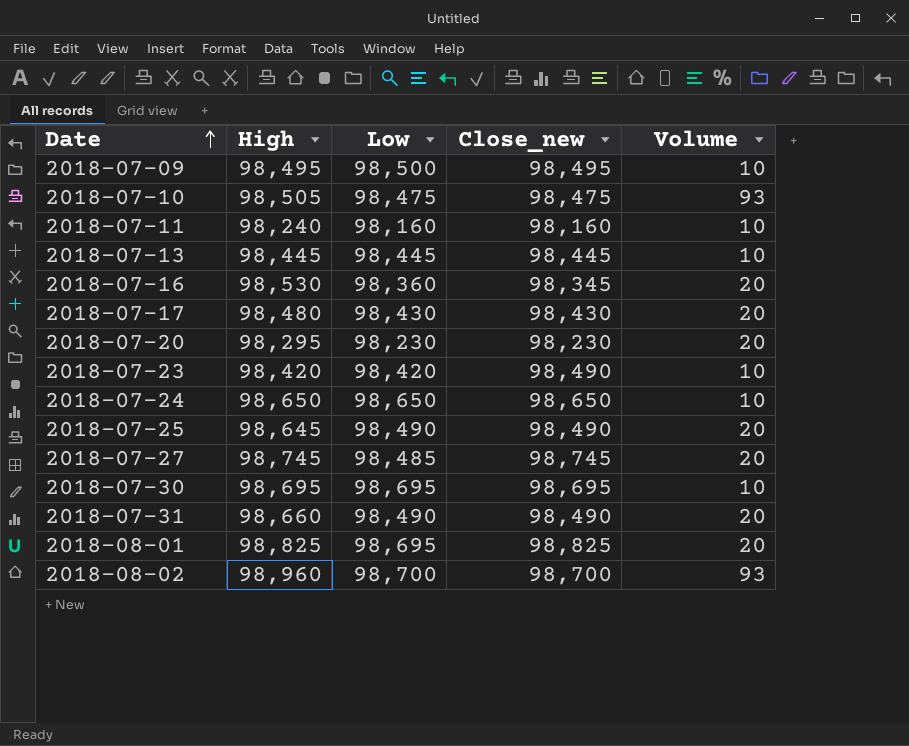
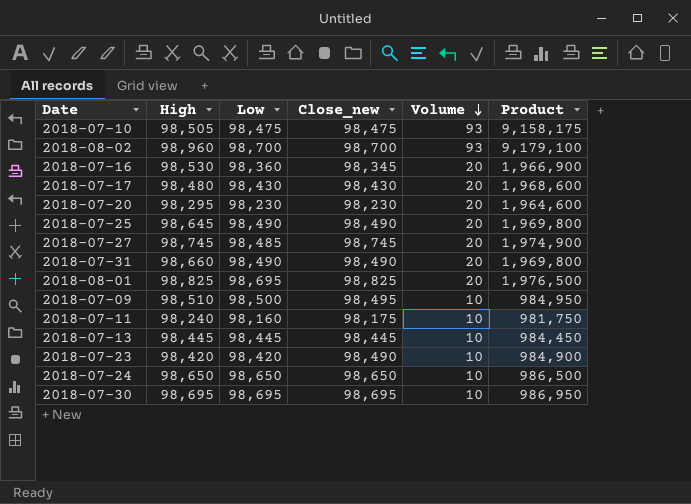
row order: Date ascending -> Volume descending
column Product | formula: none -> [Close_new] * [Volume]
2018-07-09 | High: 98,495 -> 98,510
2018-07-11 | Close_new: 98,160 -> 98,175

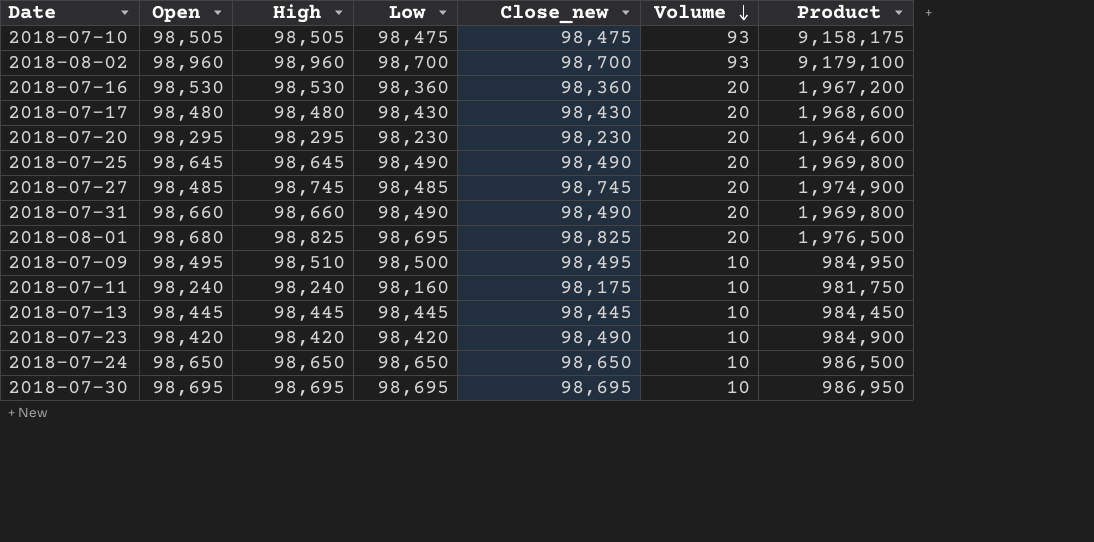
column Open | position: none -> 2
2018-07-16 | Close_new: 98,345 -> 98,360
2018-07-16 | Product: 1,966,900 -> 1,967,200

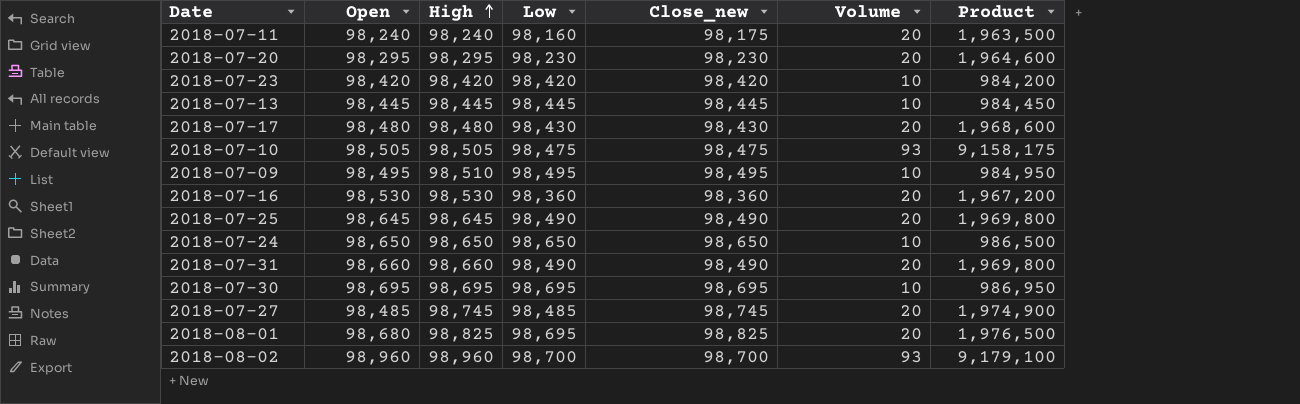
row order: Volume descending -> High ascending
2018-07-11 | Volume: 10 -> 20
2018-07-11 | Product: 981,750 -> 1,963,500
2018-07-23 | Close_new: 98,490 -> 98,420
2018-07-23 | Product: 984,900 -> 984,200
2018-07-09 | Low: 98,500 -> 98,495

